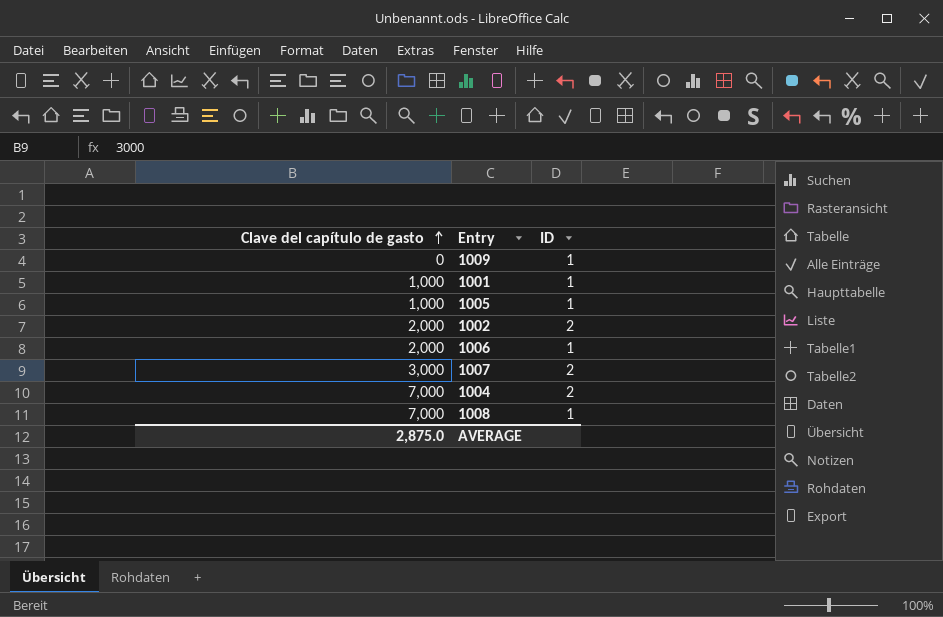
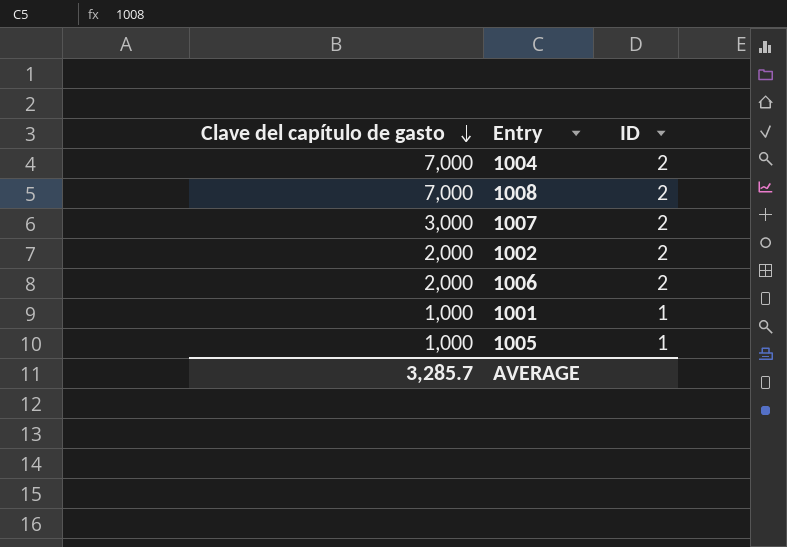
row order: Clave del capítulo de gasto ascending -> Clave del capítulo de gasto descending
row 1009: 0 | 1 -> none
1008 | ID: 1 -> 2
1006 | ID: 1 -> 2
AVERAGE | Clave del capítulo de gasto: 2,875.0 -> 3,285.7

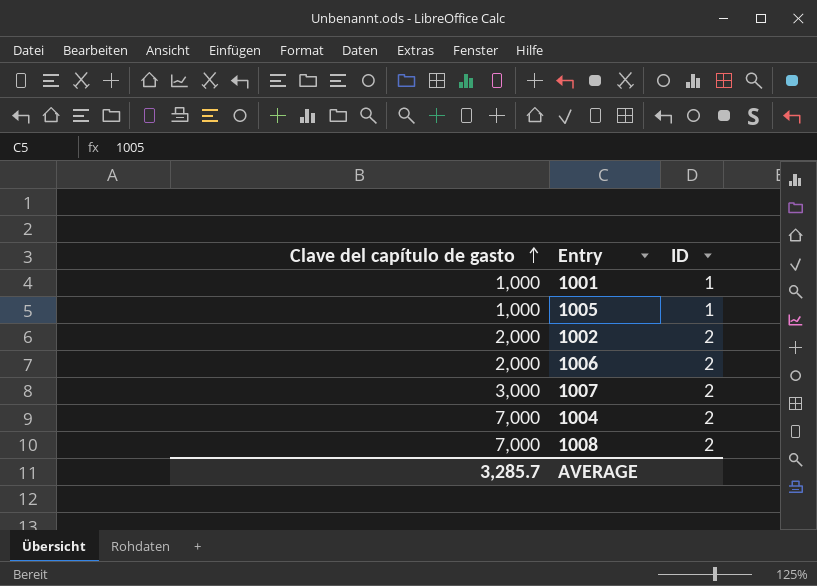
row order: Clave del capítulo de gasto descending -> Clave del capítulo de gasto ascending

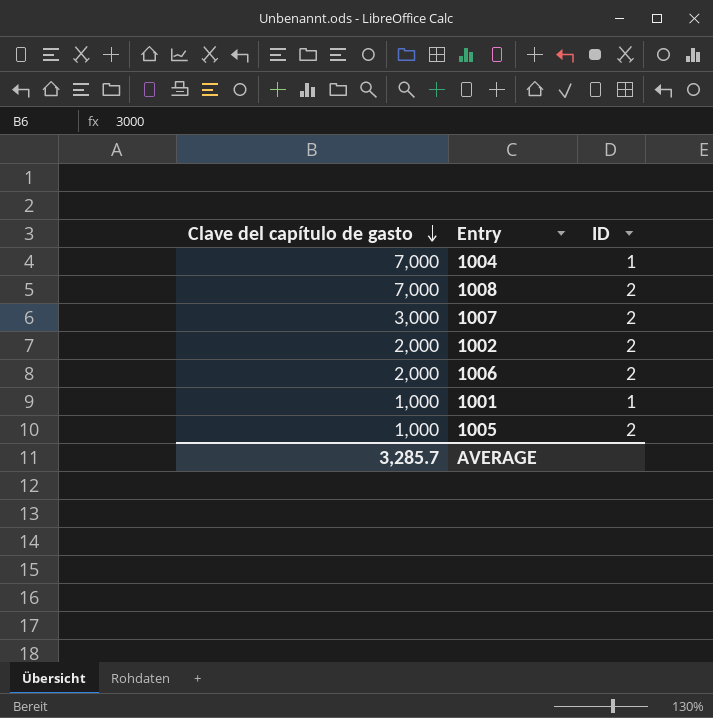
row order: Clave del capítulo de gasto ascending -> Clave del capítulo de gasto descending
1004 | ID: 2 -> 1
1005 | ID: 1 -> 2

